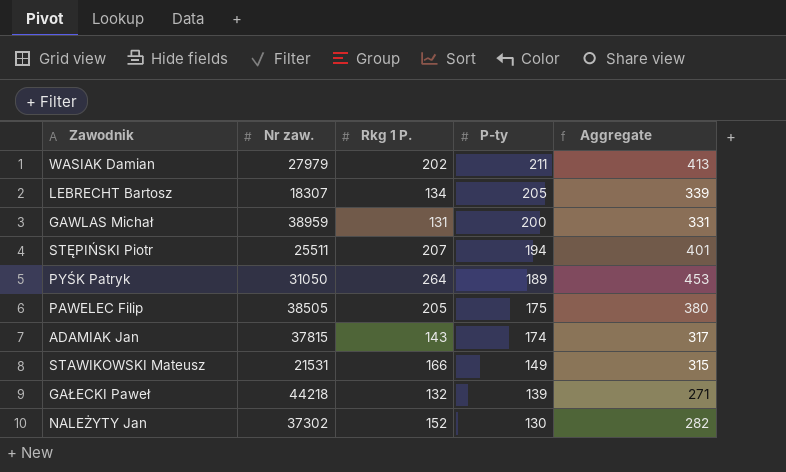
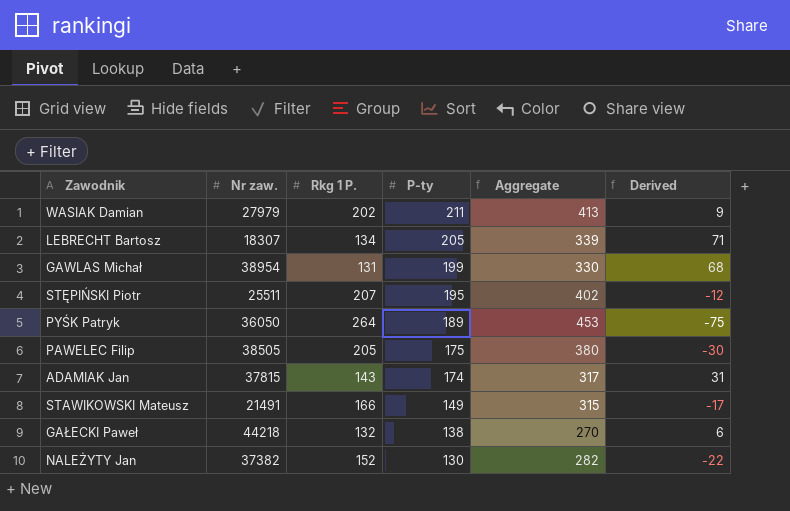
column Derived | formula: none -> [P-ty] - [Rkg 1 P.]
GAWLAS Michał | Nr zaw.: 38959 -> 38954
GAWLAS Michał | P-ty: 200 -> 199
GAWLAS Michał | Aggregate: 331 -> 330
STĘPIŃSKI Piotr | P-ty: 194 -> 195
STĘPIŃSKI Piotr | Aggregate: 401 -> 402
PYŚK Patryk | Nr zaw.: 31050 -> 36050
STAWIKOWSKI Mateusz | Nr zaw.: 21531 -> 21491
GAŁECKI Paweł | P-ty: 139 -> 138
GAŁECKI Paweł | Aggregate: 271 -> 270
NALEŻYTY Jan | Nr zaw.: 37302 -> 37382

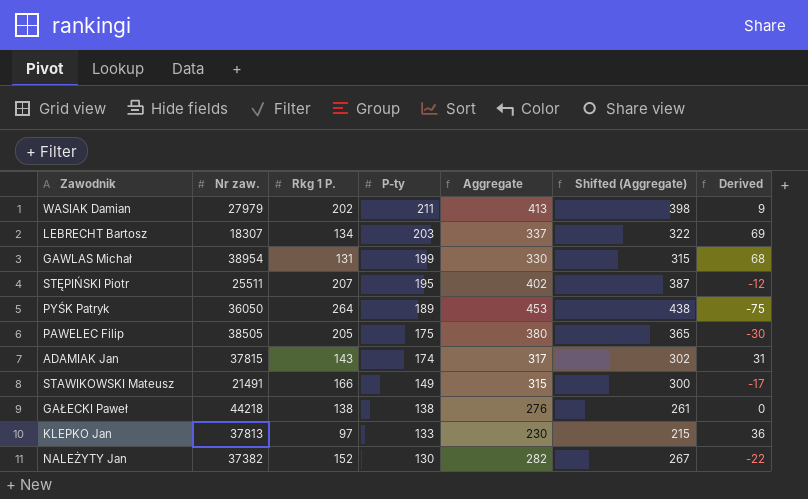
column Shifted (Aggregate) | formula: none -> [Aggregate] - 15
LEBRECHT Bartosz | P-ty: 205 -> 203
LEBRECHT Bartosz | Aggregate: 339 -> 337
LEBRECHT Bartosz | Derived: 71 -> 69
GAŁECKI Paweł | Rkg 1 P.: 132 -> 138
GAŁECKI Paweł | Aggregate: 270 -> 276
GAŁECKI Paweł | Derived: 6 -> 0
row KLEPKO Jan: none -> 37813 | 97 | 133 | 230 | 215 | 36

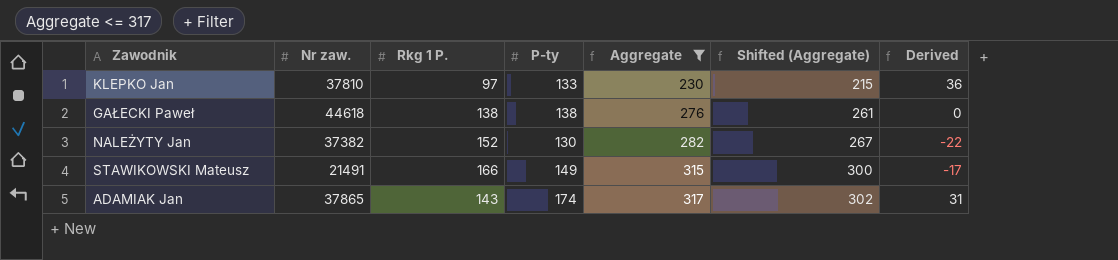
filter: none -> Aggregate <= 317
row order: P-ty descending -> Aggregate ascending
KLEPKO Jan | Nr zaw.: 37813 -> 37810
GAŁECKI Paweł | Nr zaw.: 44218 -> 44618
ADAMIAK Jan | Nr zaw.: 37815 -> 37865

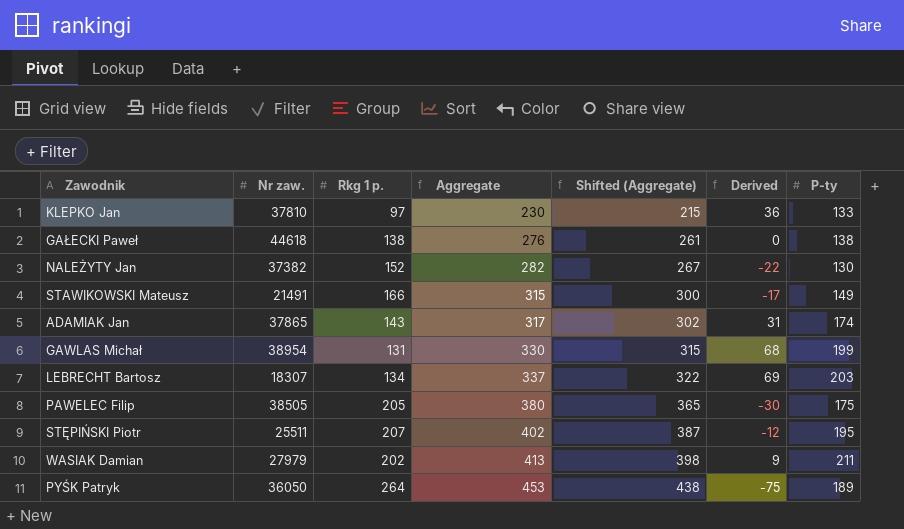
filter: Aggregate <= 317 -> none
column name: Rkg 1 P. -> Rkg 1 p.
column P-ty | position: 4 -> 7

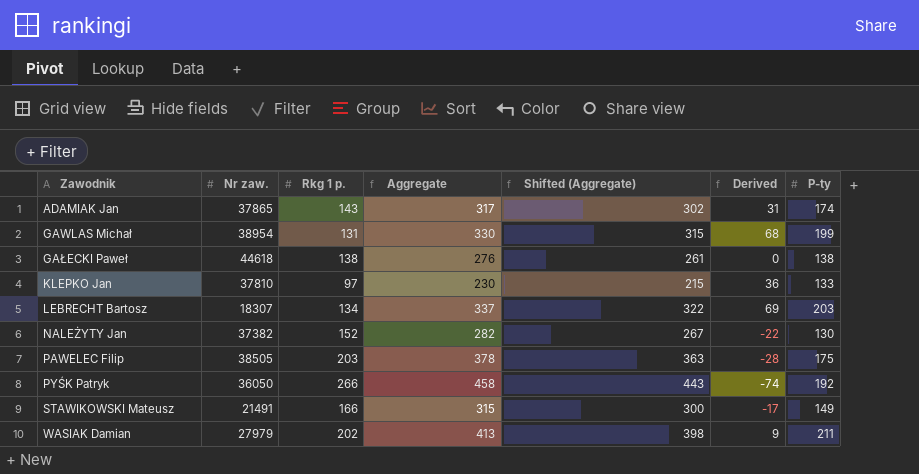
row order: Aggregate ascending -> Zawodnik ascending
row STĘPIŃSKI Piotr: 25511 | 207 | 402 | 387 | -12 | 195 -> none
PAWELEC Filip | Rkg 1 p.: 205 -> 203
PAWELEC Filip | Aggregate: 380 -> 378
PAWELEC Filip | Shifted (Aggregate): 365 -> 363
PAWELEC Filip | Derived: -30 -> -28
PYŚK Patryk | Rkg 1 p.: 264 -> 266
PYŚK Patryk | Aggregate: 453 -> 458
PYŚK Patryk | Shifted (Aggregate): 438 -> 443
PYŚK Patryk | Derived: -75 -> -74
PYŚK Patryk | P-ty: 189 -> 192

